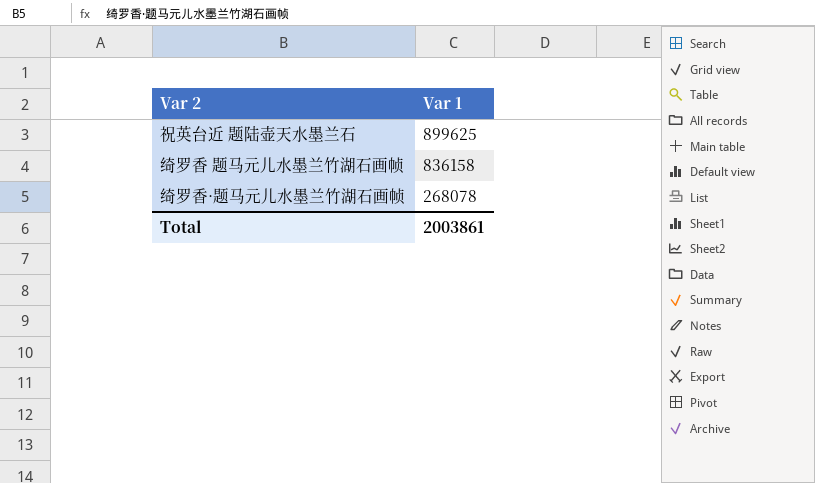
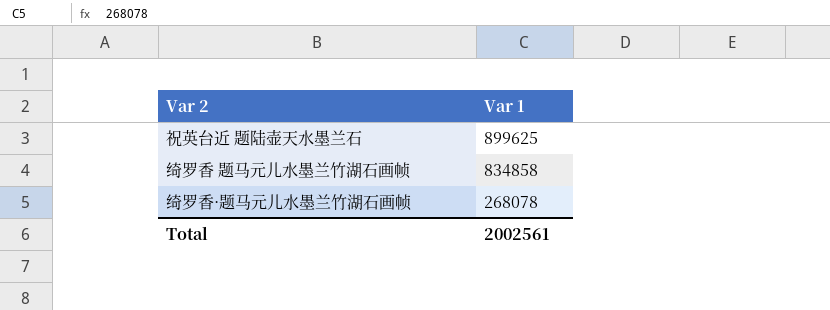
绮罗香 题马元儿水墨兰竹湖石画帧 | Var 1: 836158 -> 834858
Total | Var 1: 2003861 -> 2002561

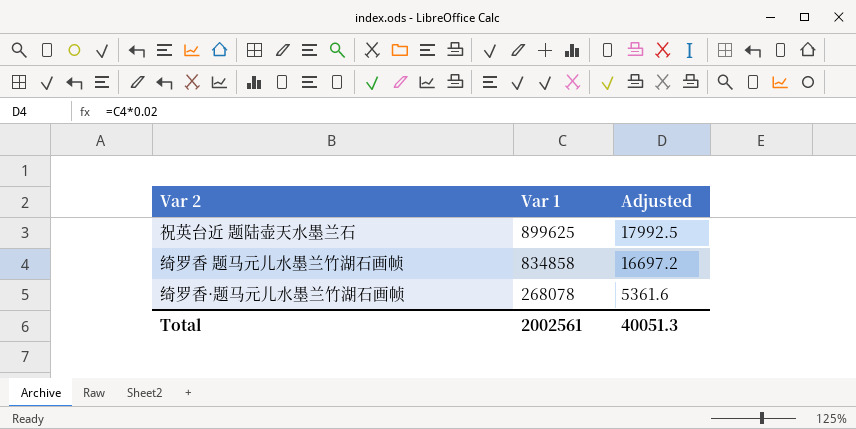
column Adjusted | formula: none -> [Var 1] * 0.02

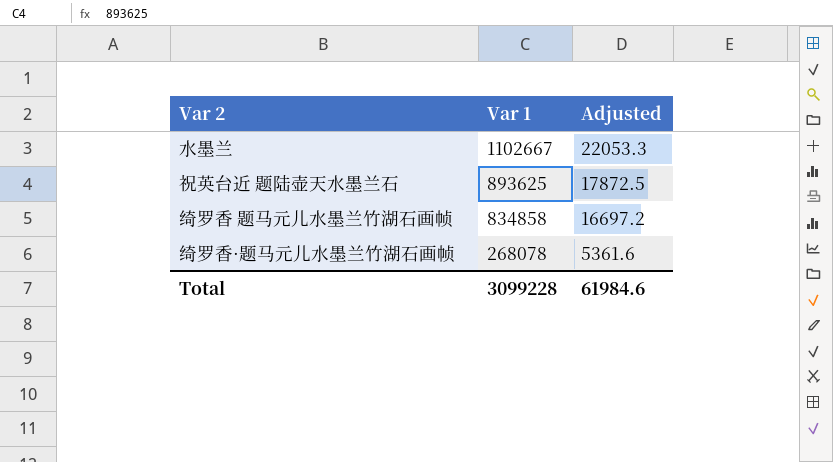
row 水墨兰: none -> 1102667 | 22053.3
祝英台近 题陆壶天水墨兰石 | Var 1: 899625 -> 893625
祝英台近 题陆壶天水墨兰石 | Adjusted: 17992.5 -> 17872.5
Total | Var 1: 2002561 -> 3099228
Total | Adjusted: 40051.3 -> 61984.6

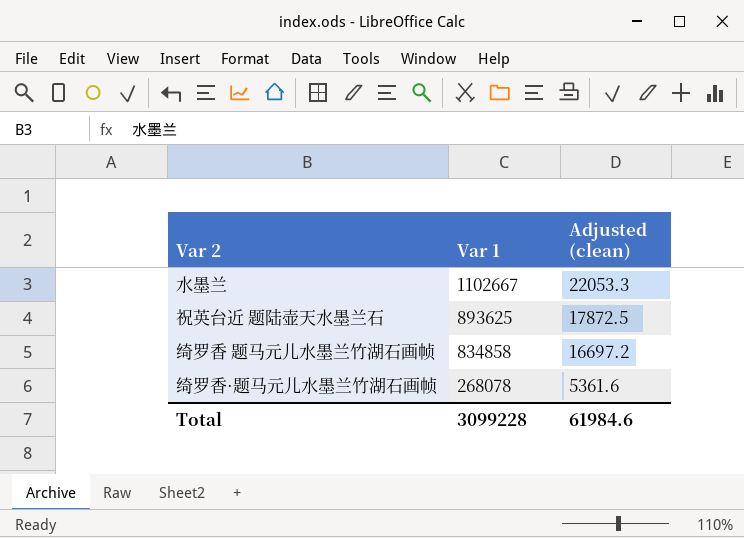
column name: Adjusted -> Adjusted (clean)

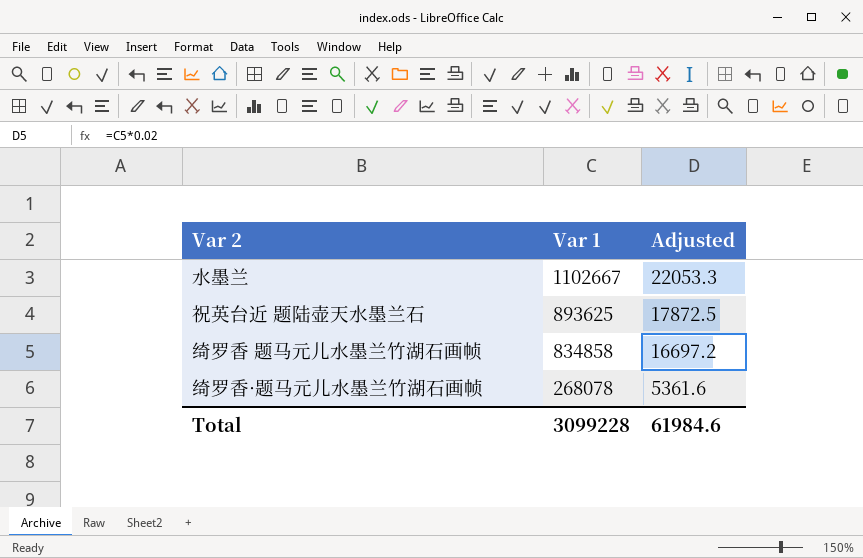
column name: Adjusted (clean) -> Adjusted

